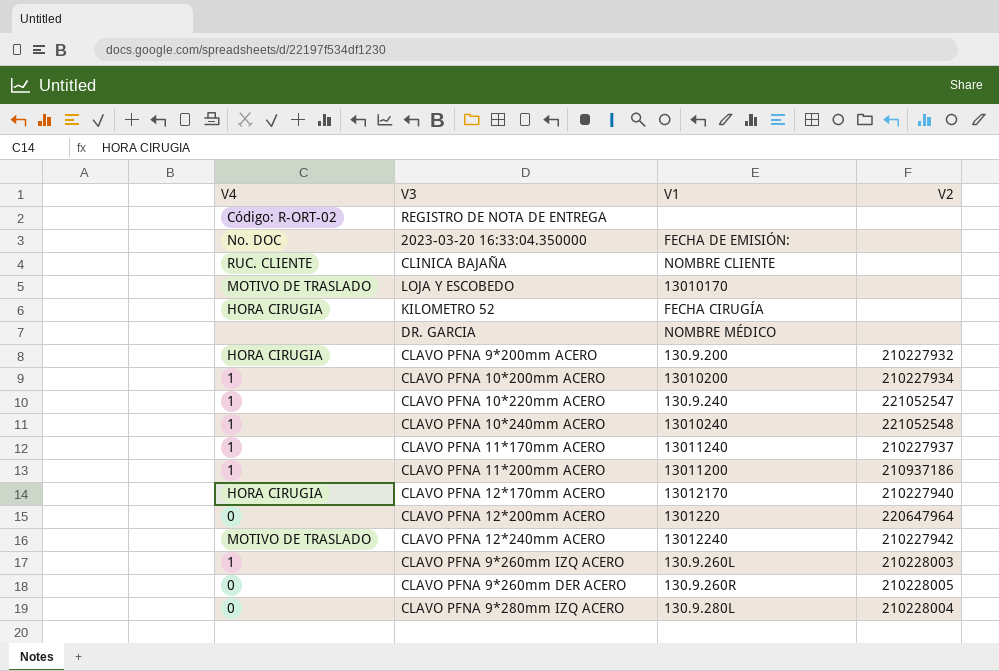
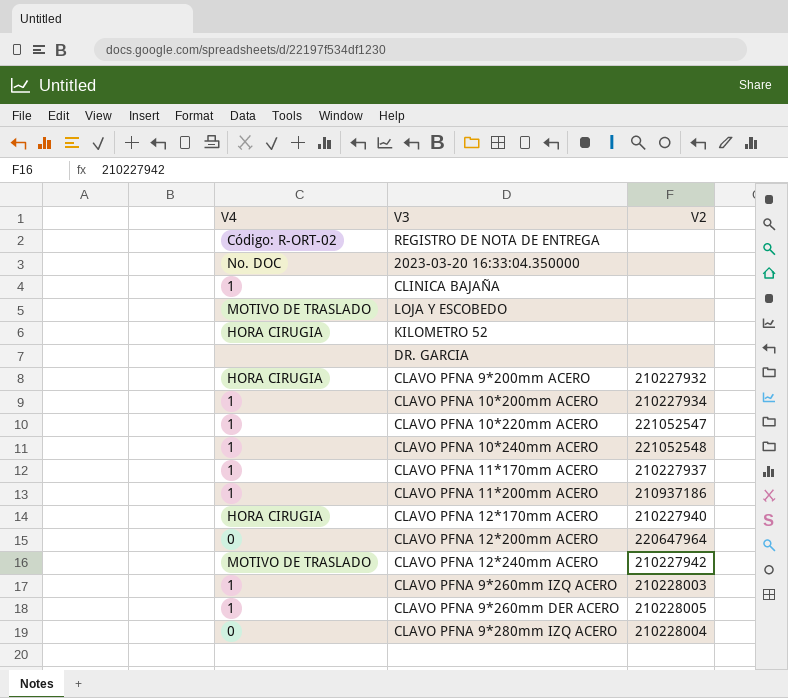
column V1 | position: 3 -> none
CLINICA BAJAÑA | V4: RUC. CLIENTE -> 1
CLAVO PFNA 9*260mm DER ACERO | V4: 0 -> 1

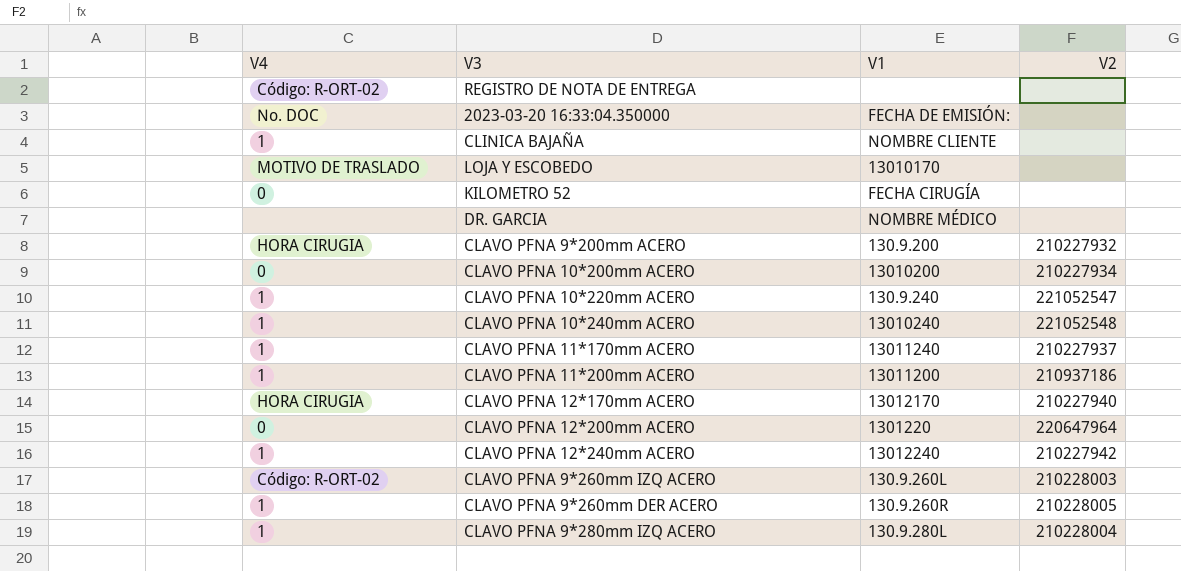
column V1 | position: none -> 3
KILOMETRO 52 | V4: HORA CIRUGIA -> 0
CLAVO PFNA 10*200mm ACERO | V4: 1 -> 0
CLAVO PFNA 12*240mm ACERO | V4: MOTIVO DE TRASLADO -> 1
CLAVO PFNA 9*260mm IZQ ACERO | V4: 1 -> Código: R-ORT-02
CLAVO PFNA 9*280mm IZQ ACERO | V4: 0 -> 1

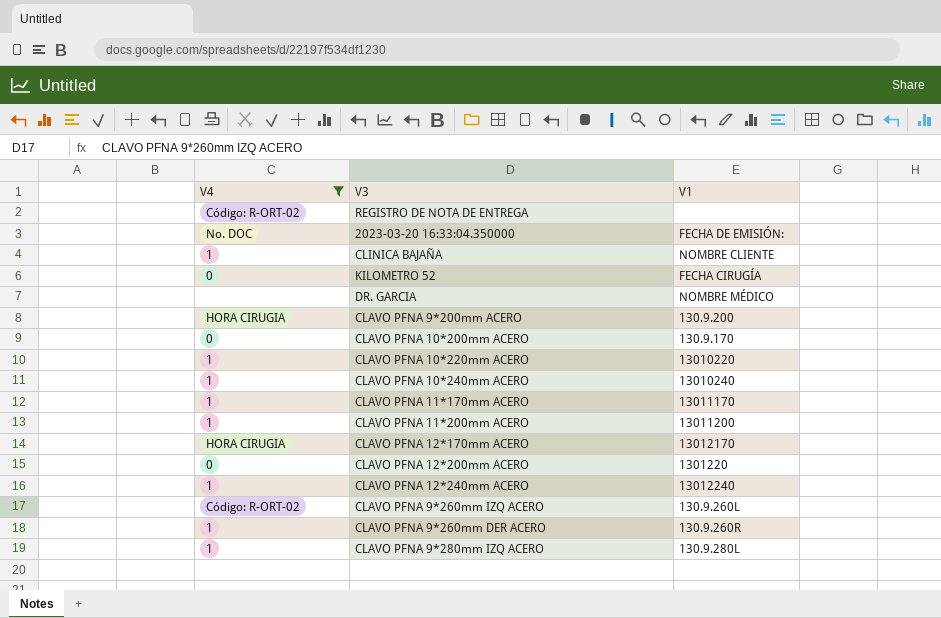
filter: none -> V4 != MOTIVO DE TRASLADO
column V2 | position: 4 -> none
CLAVO PFNA 10*200mm ACERO | V1: 13010200 -> 130.9.170
CLAVO PFNA 10*220mm ACERO | V1: 130.9.240 -> 13010220
CLAVO PFNA 11*170mm ACERO | V1: 13011240 -> 13011170

